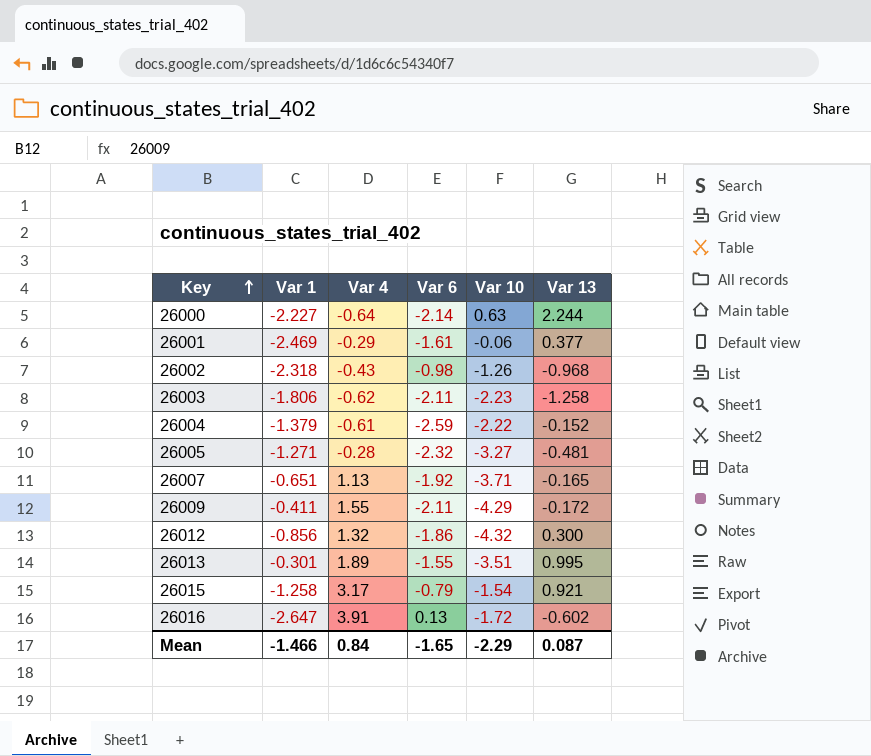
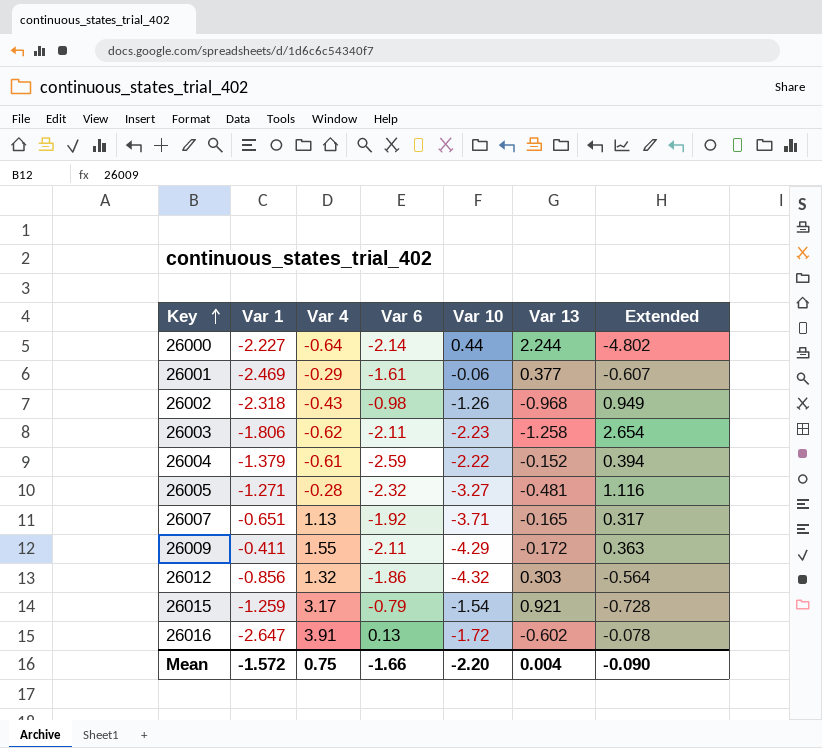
column Extended | formula: none -> [Var 6] * [Var 13]
row 26013: -0.301 | 1.89 | -1.55 | -3.51 | 0.995 -> none
26000 | Var 10: 0.63 -> 0.44
26012 | Var 13: 0.300 -> 0.303
26015 | Var 1: -1.258 -> -1.259
Mean | Var 1: -1.466 -> -1.572
Mean | Var 4: 0.84 -> 0.75
Mean | Var 6: -1.65 -> -1.66
Mean | Var 10: -2.29 -> -2.20
Mean | Var 13: 0.087 -> 0.004

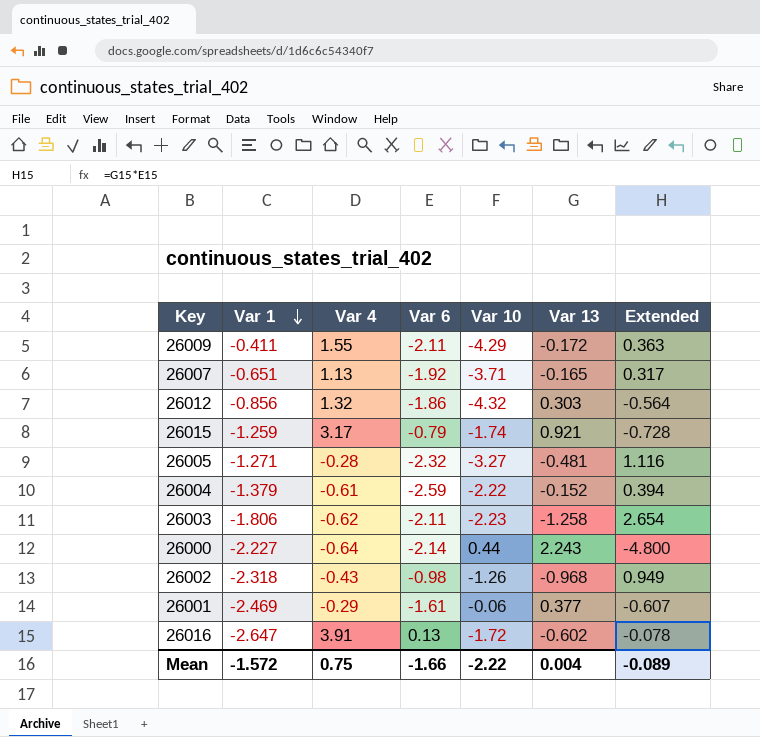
row order: Key ascending -> Var 1 descending
26015 | Var 10: -1.54 -> -1.74
26000 | Var 13: 2.244 -> 2.243
26000 | Extended: -4.802 -> -4.800
Mean | Var 10: -2.20 -> -2.22
Mean | Extended: -0.090 -> -0.089

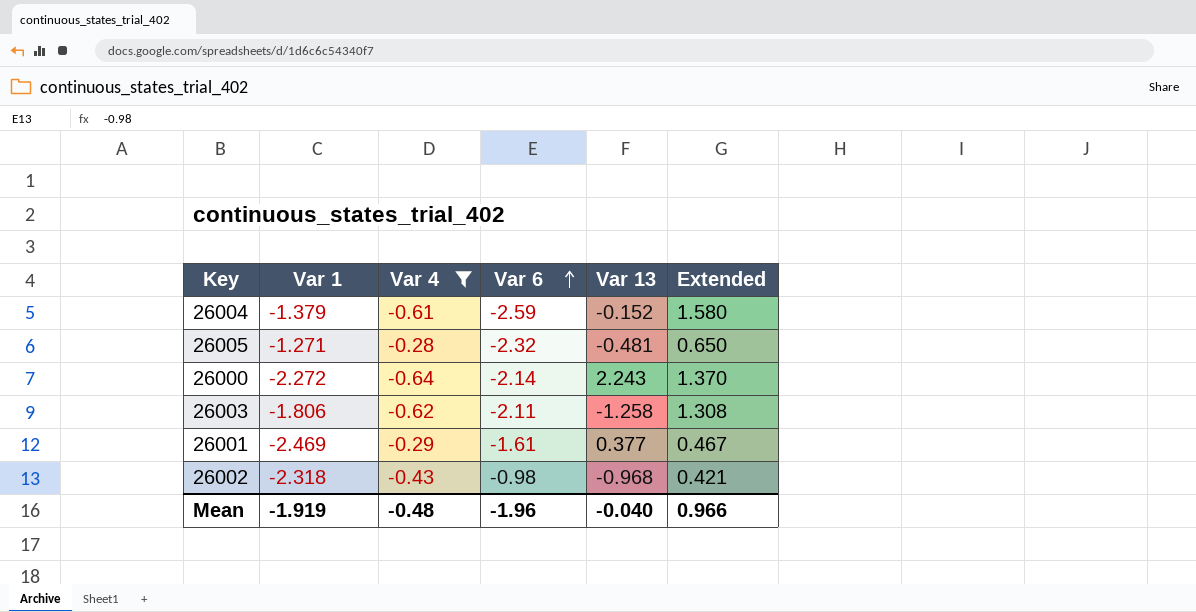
filter: none -> Var 4 <= -0.28
row order: Var 1 descending -> Var 6 ascending
column Var 10 | position: 5 -> none
column Extended | formula: [Var 6] * [Var 13] -> [Var 4] * [Var 6]
26000 | Var 1: -2.227 -> -2.272
Mean | Var 1: -1.572 -> -1.919
Mean | Var 4: 0.75 -> -0.48
Mean | Var 6: -1.66 -> -1.96
Mean | Var 13: 0.004 -> -0.040
Mean | Extended: -0.089 -> 0.966

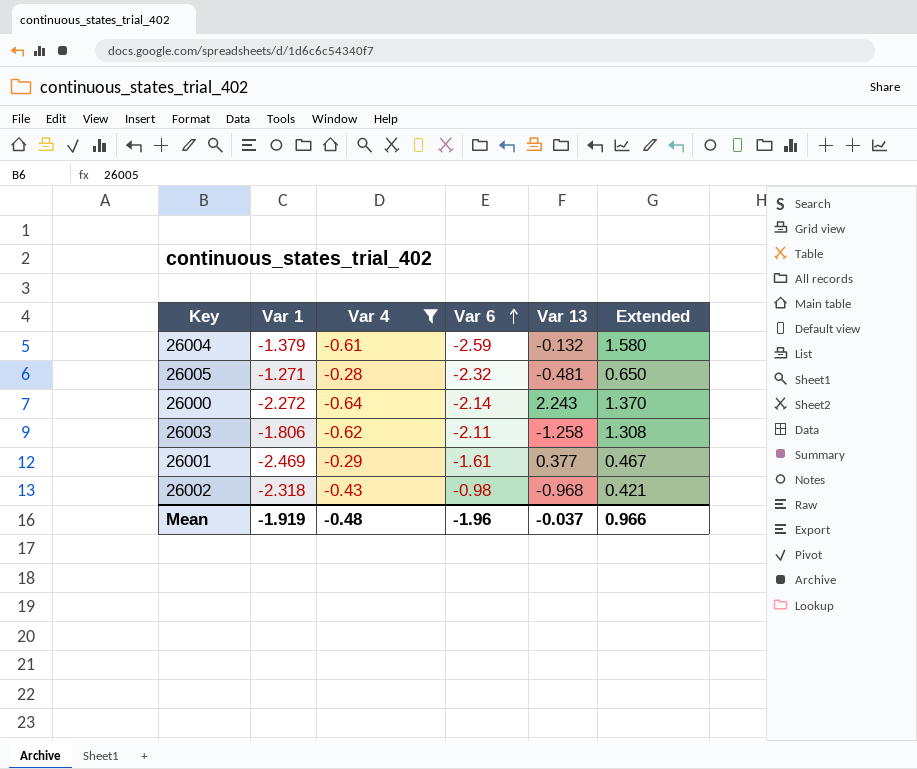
26004 | Var 13: -0.152 -> -0.132
Mean | Var 13: -0.040 -> -0.037

